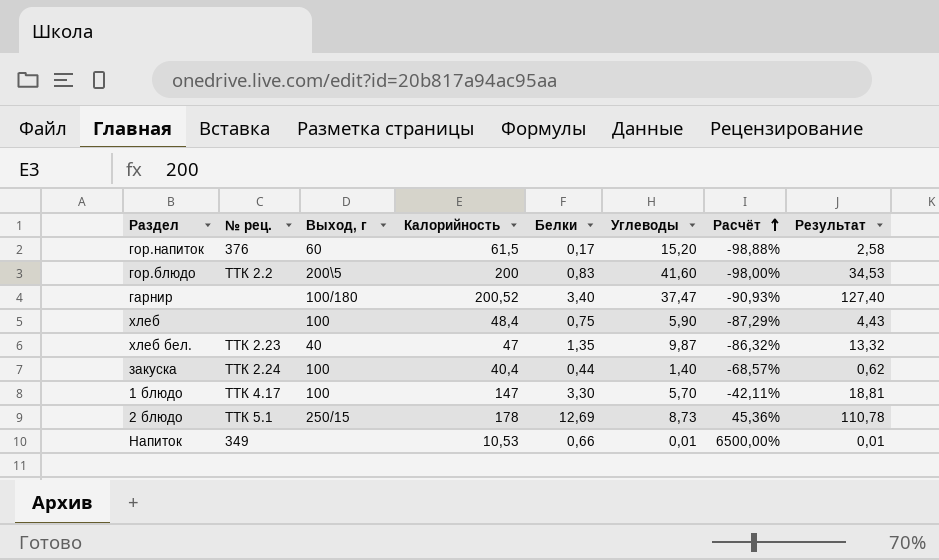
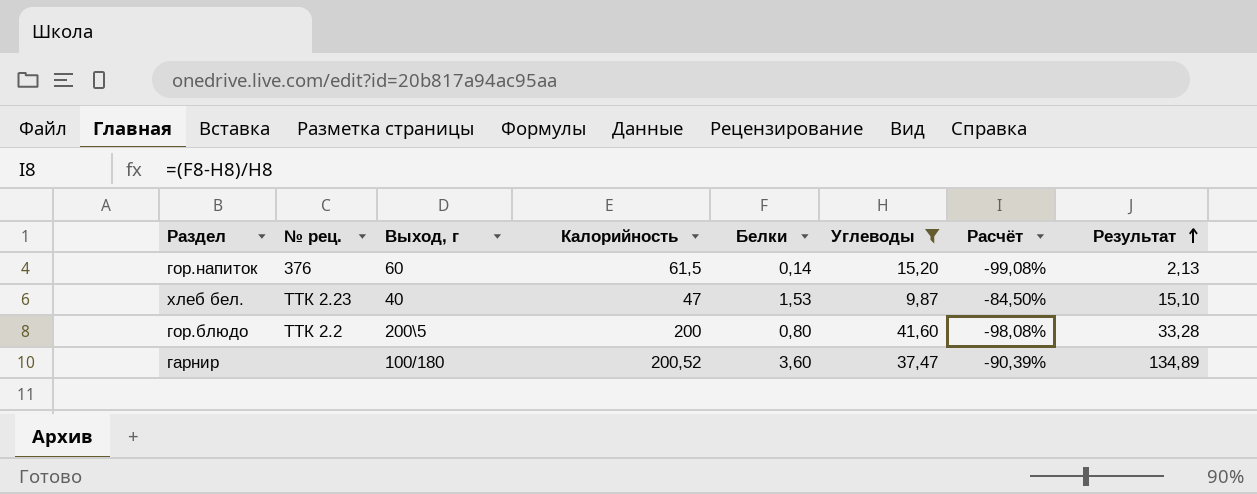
filter: none -> Углеводы >= 9,87
row order: Расчёт ascending -> Результат ascending
гор.напиток | Белки: 0,17 -> 0,14
гор.напиток | Расчёт: -98,88% -> -99,08%
гор.напиток | Результат: 2,58 -> 2,13
хлеб бел. | Белки: 1,35 -> 1,53
хлеб бел. | Расчёт: -86,32% -> -84,50%
хлеб бел. | Результат: 13,32 -> 15,10
гор.блюдо | Белки: 0,83 -> 0,80
гор.блюдо | Расчёт: -98,00% -> -98,08%
гор.блюдо | Результат: 34,53 -> 33,28
гарнир | Белки: 3,40 -> 3,60
гарнир | Расчёт: -90,93% -> -90,39%
гарнир | Результат: 127,40 -> 134,89

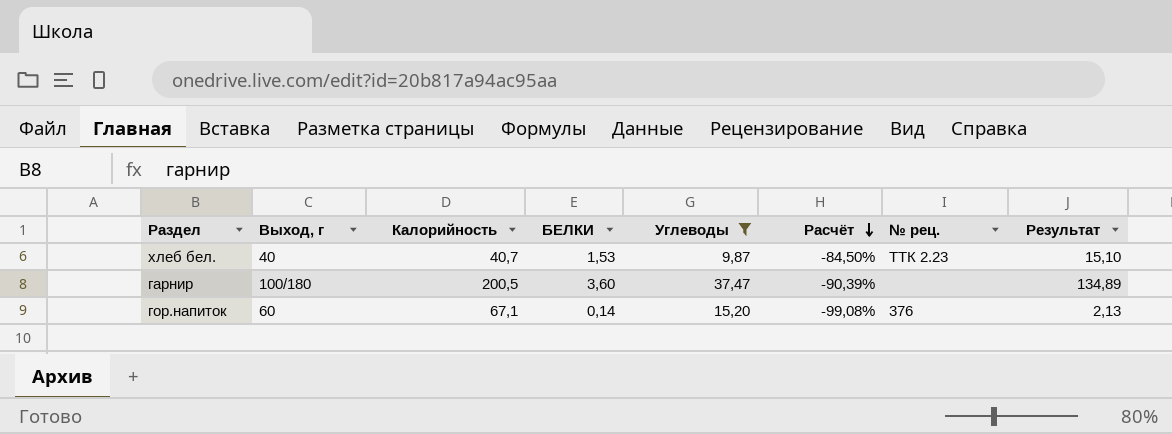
row order: Результат ascending -> Расчёт descending
column name: Белки -> БЕЛКИ
column № рец. | position: 2 -> 7
row гор.блюдо: ТТК 2.2 | 200\5 | 200 | 0,80 | 41,60 | -98,08% | 33,28 -> none
хлеб бел. | Калорийность: 47 -> 40,7
гарнир | Калорийность: 200,52 -> 200,5
гор.напиток | Калорийность: 61,5 -> 67,1

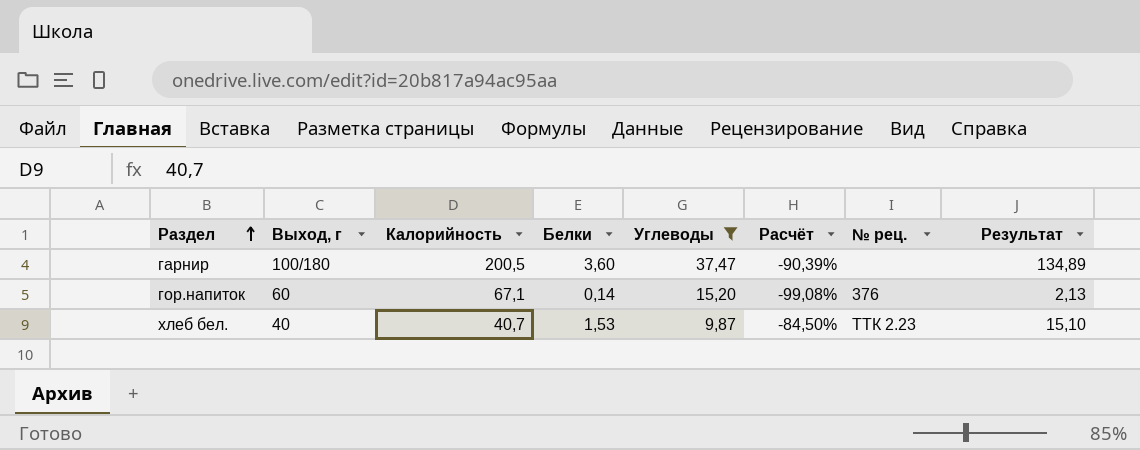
row order: Расчёт descending -> Раздел ascending
column name: БЕЛКИ -> Белки

